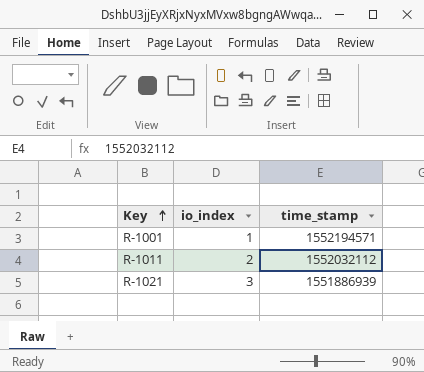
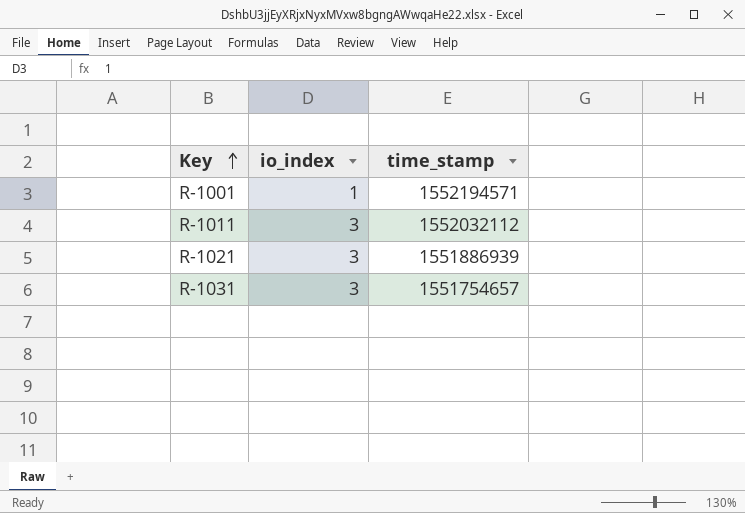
R-1011 | io_index: 2 -> 3
row R-1031: none -> 3 | 1551754657

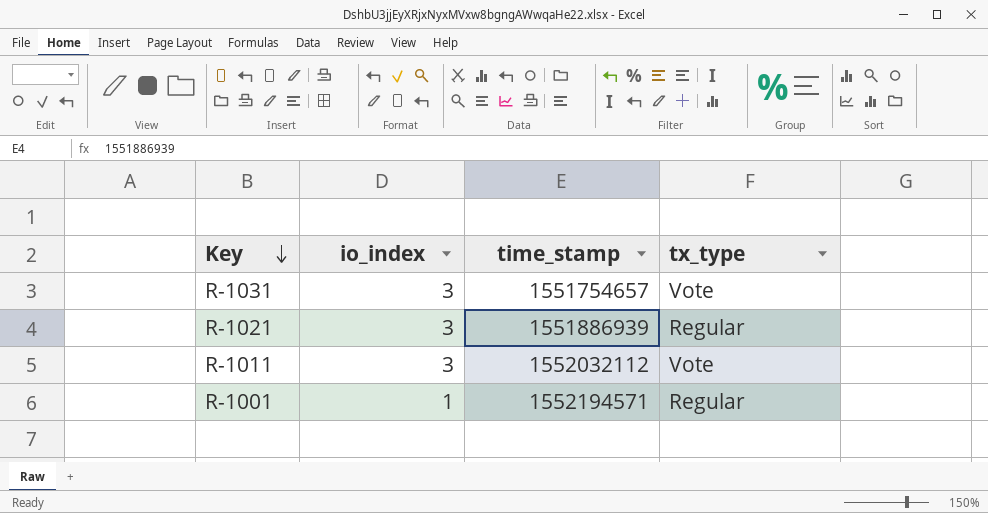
row order: Key ascending -> Key descending
column tx_type | position: none -> 4

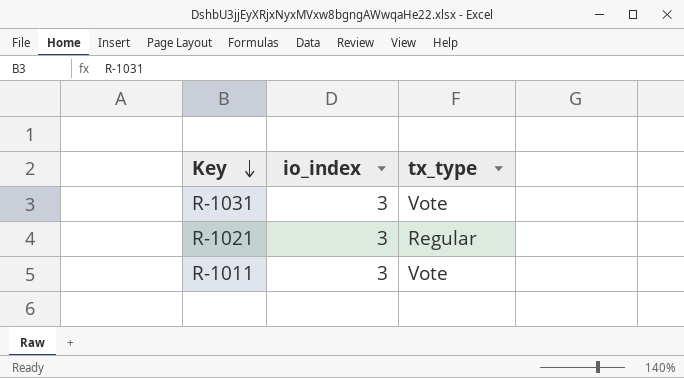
column time_stamp | position: 3 -> none
row R-1001: 1 | 1552194571 | Regular -> none

